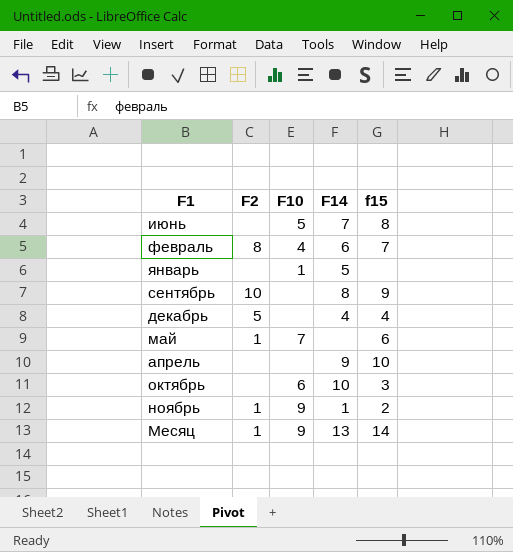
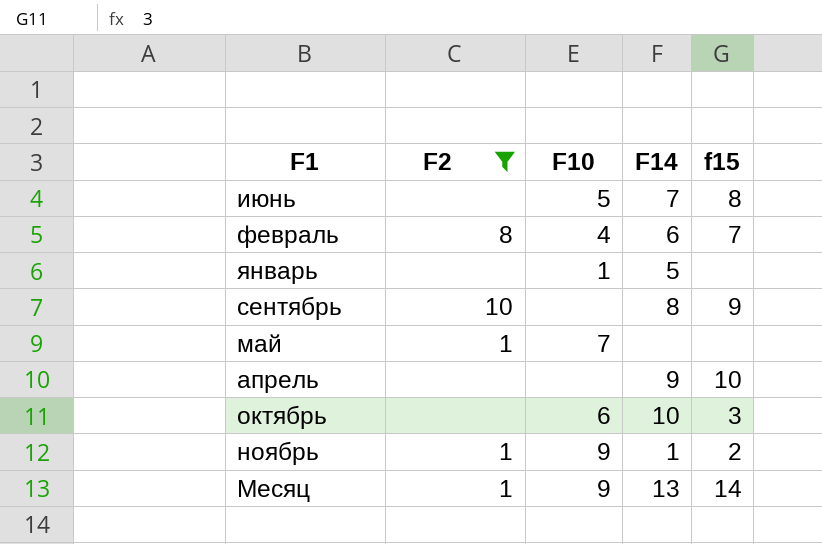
filter: none -> F2 != 5
май | f15: 6 -> none

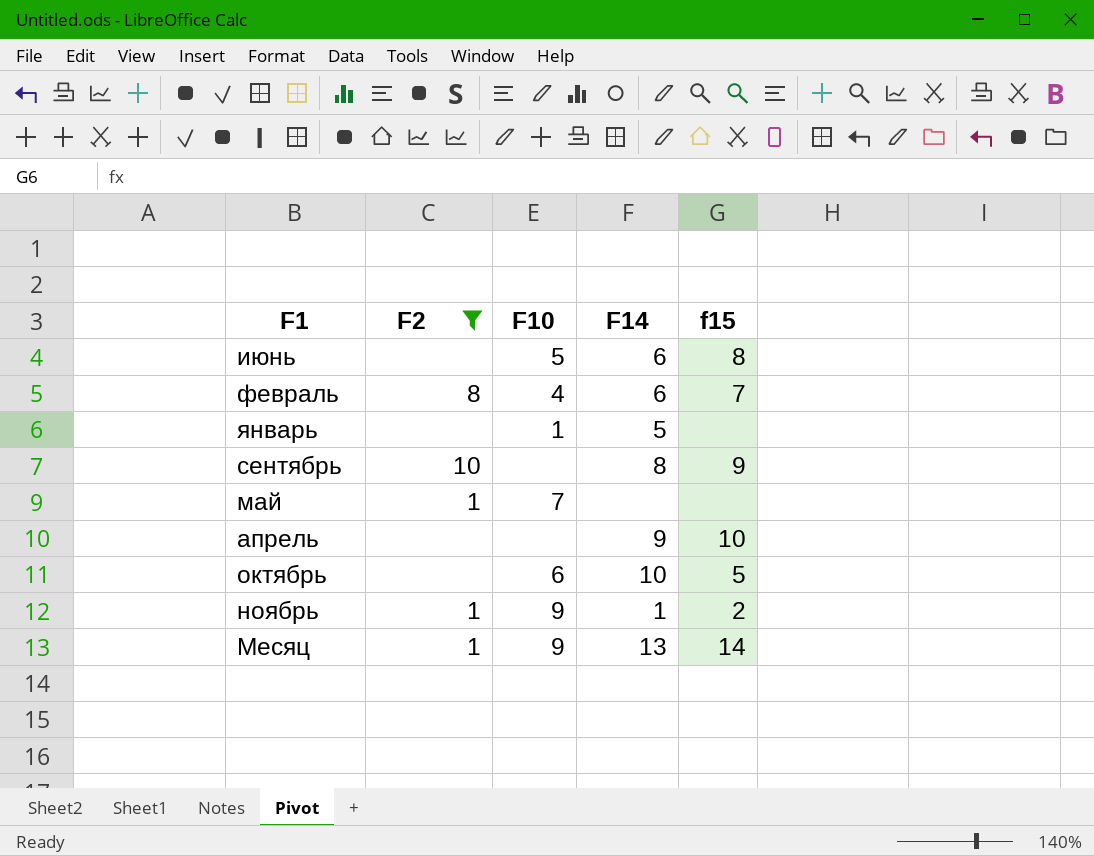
июнь | F14: 7 -> 6
октябрь | f15: 3 -> 5

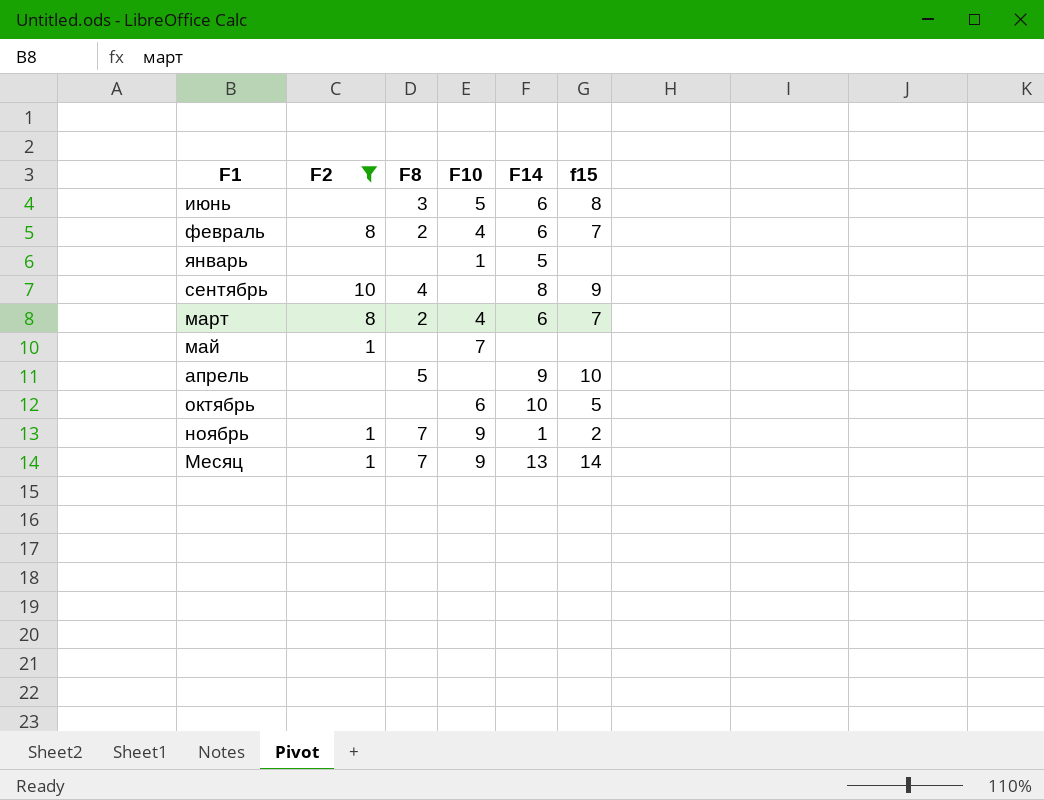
column F8 | position: none -> 3
row март: none -> 8 | 2 | 4 | 6 | 7

